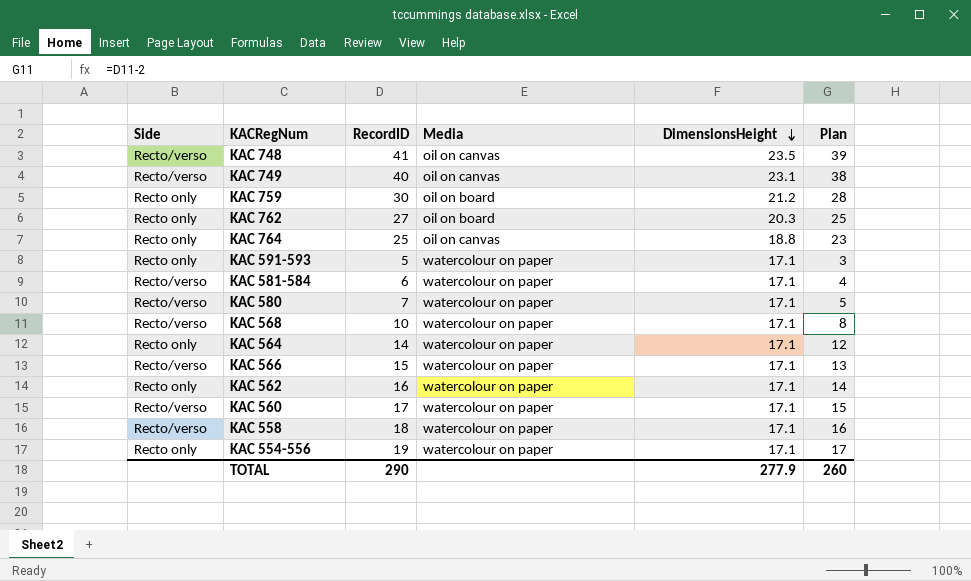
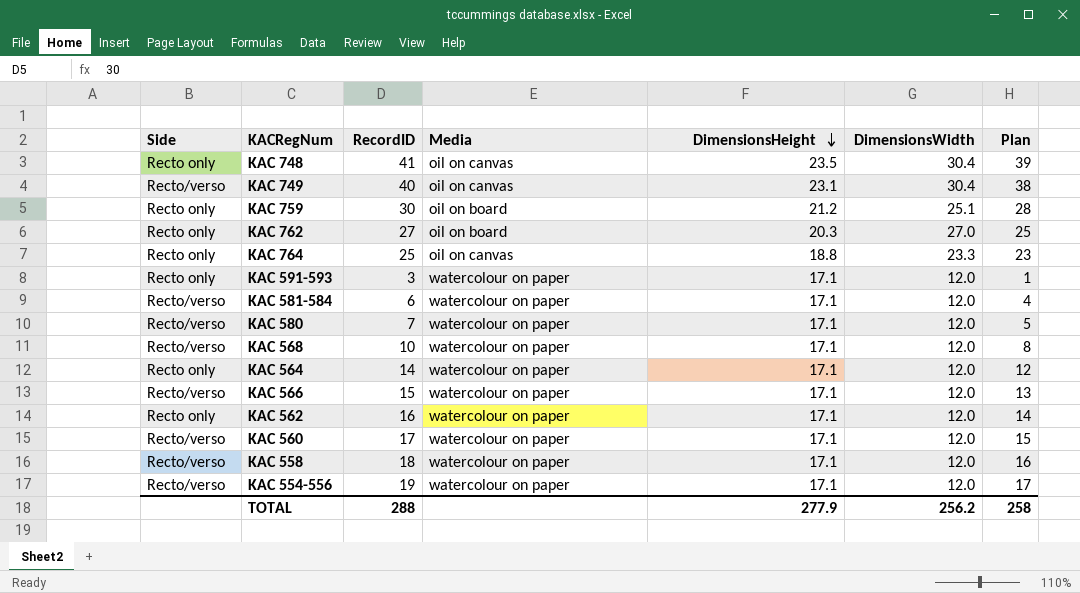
column DimensionsWidth | position: none -> 6
KAC 748 | Side: Recto/verso -> Recto only
KAC 591-593 | RecordID: 5 -> 3
KAC 591-593 | Plan: 3 -> 1
KAC 554-556 | Side: Recto only -> Recto/verso
TOTAL | RecordID: 290 -> 288
TOTAL | Plan: 260 -> 258

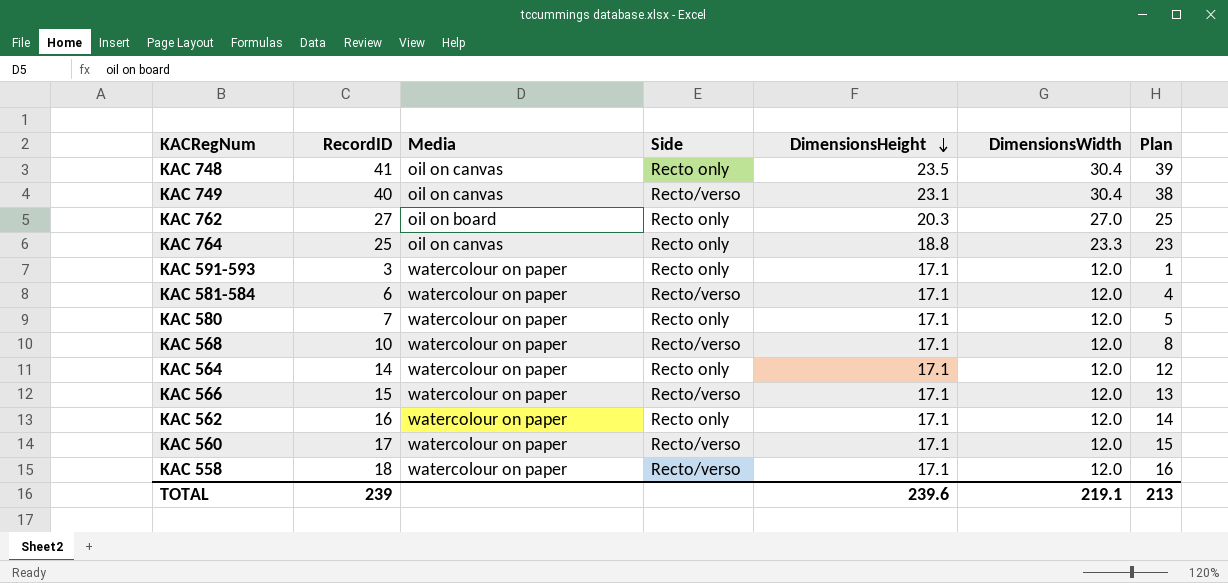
column Side | position: 1 -> 4
row KAC 759: Recto only | 30 | oil on board | 21.2 | 25.1 | 28 -> none
row KAC 554-556: Recto/verso | 19 | watercolour on paper | 17.1 | 12.0 | 17 -> none
KAC 580 | Side: Recto/verso -> Recto only
TOTAL | RecordID: 288 -> 239
TOTAL | DimensionsHeight: 277.9 -> 239.6
TOTAL | DimensionsWidth: 256.2 -> 219.1
TOTAL | Plan: 258 -> 213

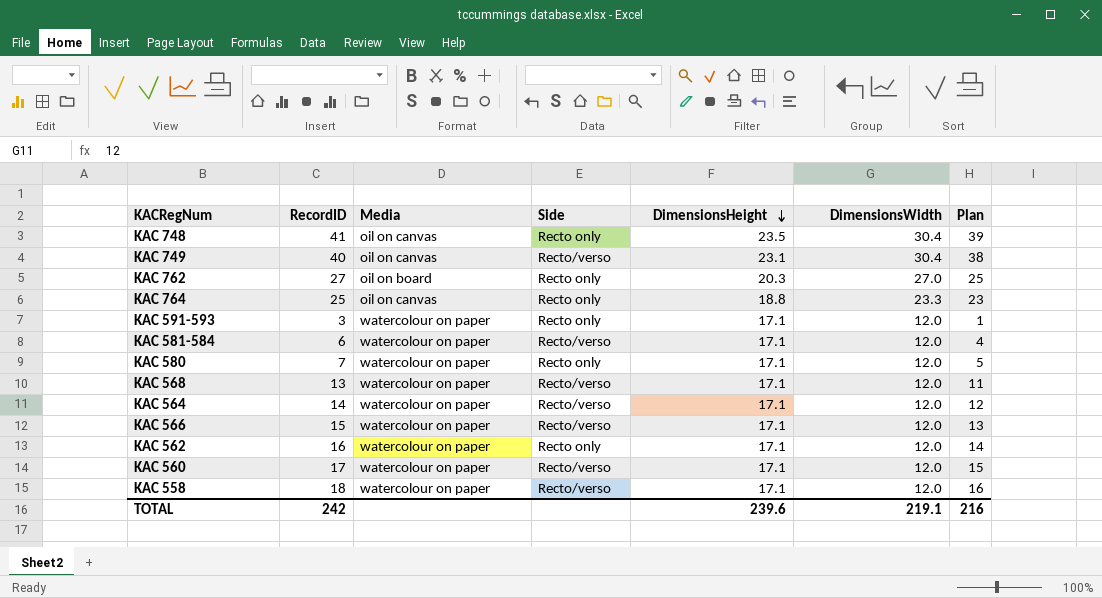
KAC 568 | RecordID: 10 -> 13
KAC 568 | Plan: 8 -> 11
KAC 564 | Side: Recto only -> Recto/verso
TOTAL | RecordID: 239 -> 242
TOTAL | Plan: 213 -> 216

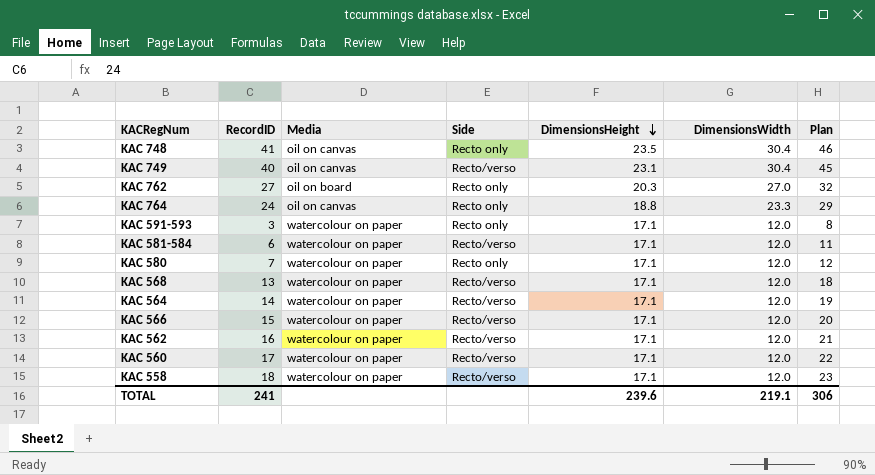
column Plan | formula: [RecordID] - 2 -> [RecordID] + 5
KAC 764 | RecordID: 25 -> 24
KAC 562 | Side: Recto only -> Recto/verso
TOTAL | RecordID: 242 -> 241
TOTAL | Plan: 216 -> 306

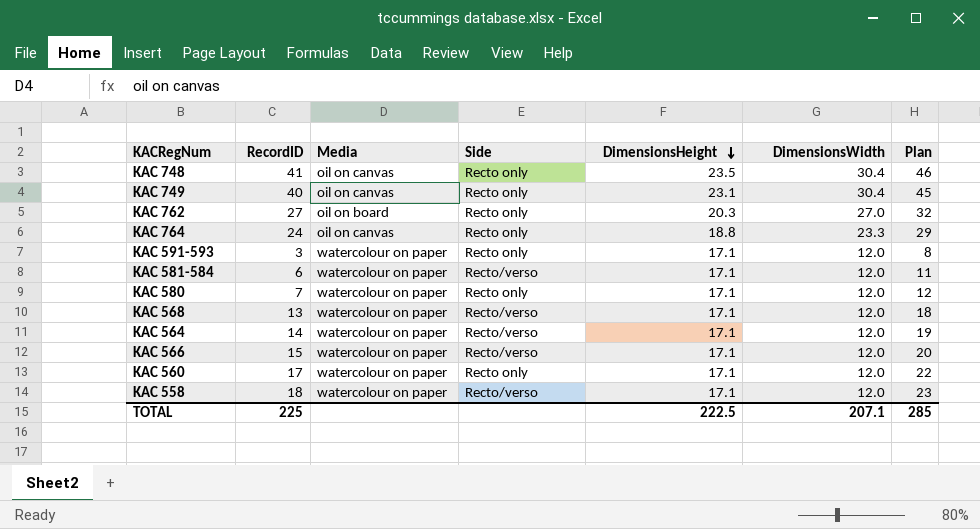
row KAC 562: 16 | watercolour on paper | Recto/verso | 17.1 | 12.0 | 21 -> none
KAC 749 | Side: Recto/verso -> Recto only
KAC 560 | Side: Recto/verso -> Recto only
TOTAL | RecordID: 241 -> 225
TOTAL | DimensionsHeight: 239.6 -> 222.5
TOTAL | DimensionsWidth: 219.1 -> 207.1
TOTAL | Plan: 306 -> 285

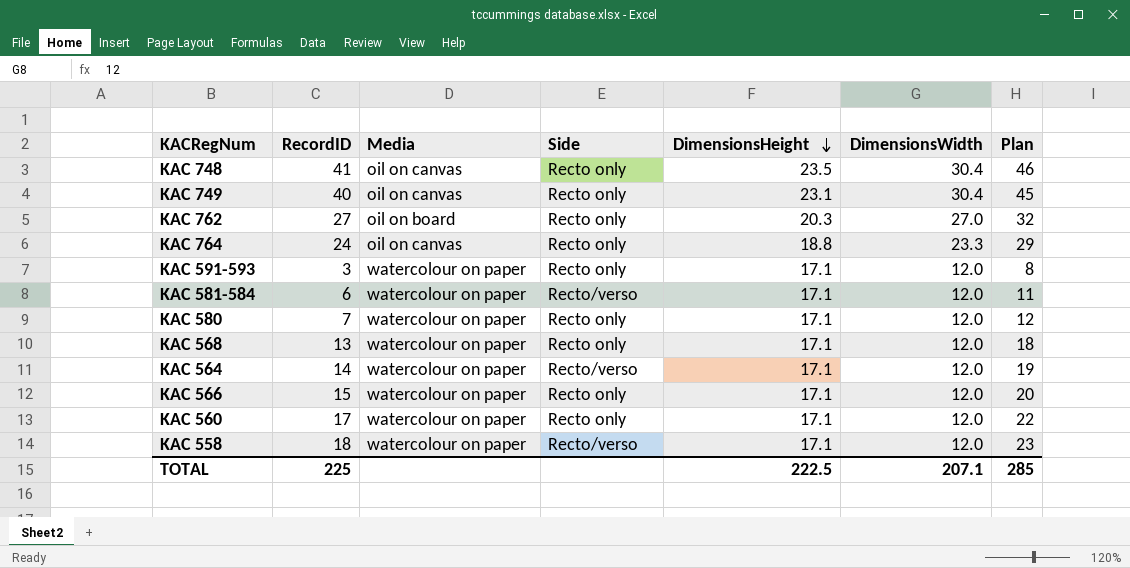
KAC 568 | Side: Recto/verso -> Recto only
KAC 566 | Side: Recto/verso -> Recto only

